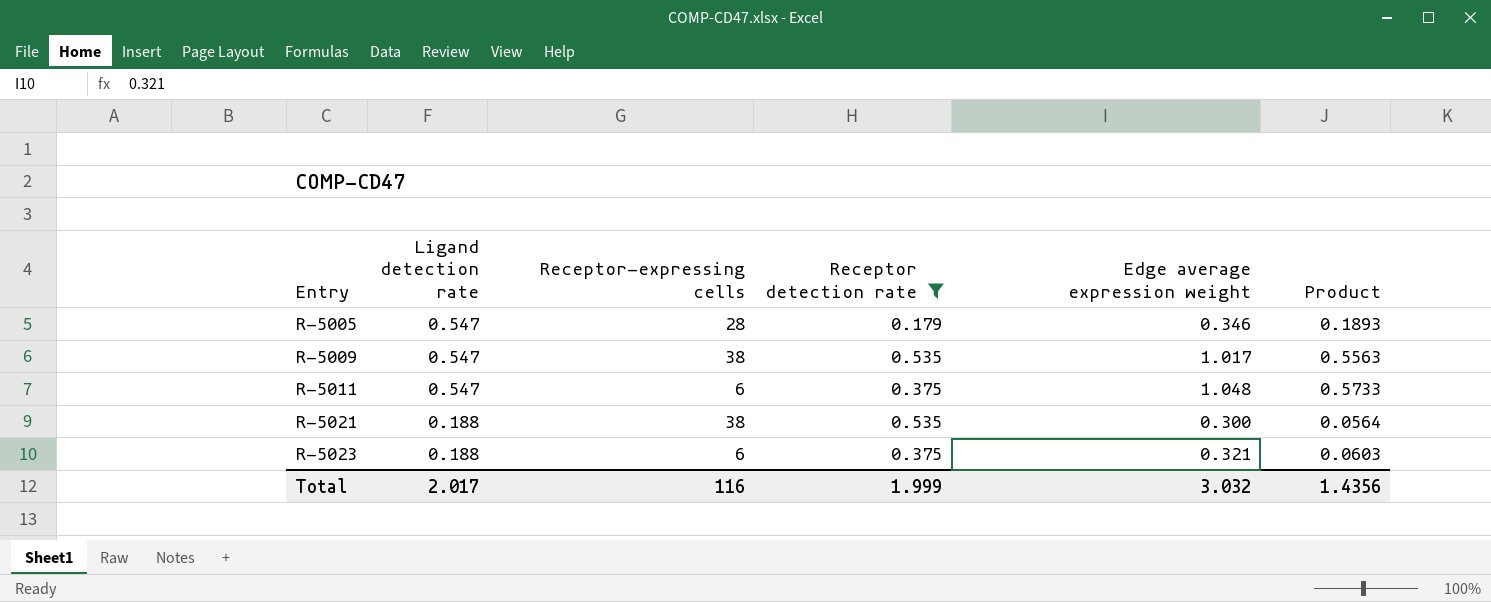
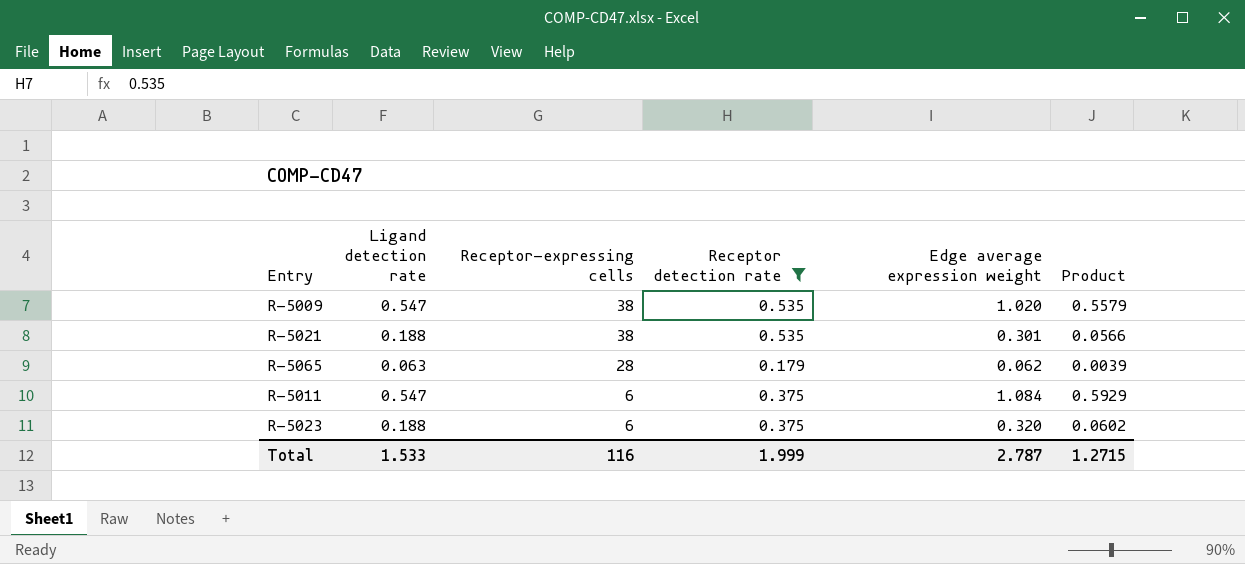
row order: Entry ascending -> Receptor-expressing cells descending
row R-5005: 0.547 | 28 | 0.179 | 0.346 | 0.1893 -> none
R-5009 | Edge average expression weight: 1.017 -> 1.020
R-5009 | Product: 0.5563 -> 0.5579
R-5021 | Edge average expression weight: 0.300 -> 0.301
R-5021 | Product: 0.0564 -> 0.0566
row R-5065: none -> 0.063 | 28 | 0.179 | 0.062 | 0.0039
R-5011 | Edge average expression weight: 1.048 -> 1.084
R-5011 | Product: 0.5733 -> 0.5929
R-5023 | Edge average expression weight: 0.321 -> 0.320
R-5023 | Product: 0.0603 -> 0.0602
Total | Ligand detection rate: 2.017 -> 1.533
Total | Edge average expression weight: 3.032 -> 2.787
Total | Product: 1.4356 -> 1.2715

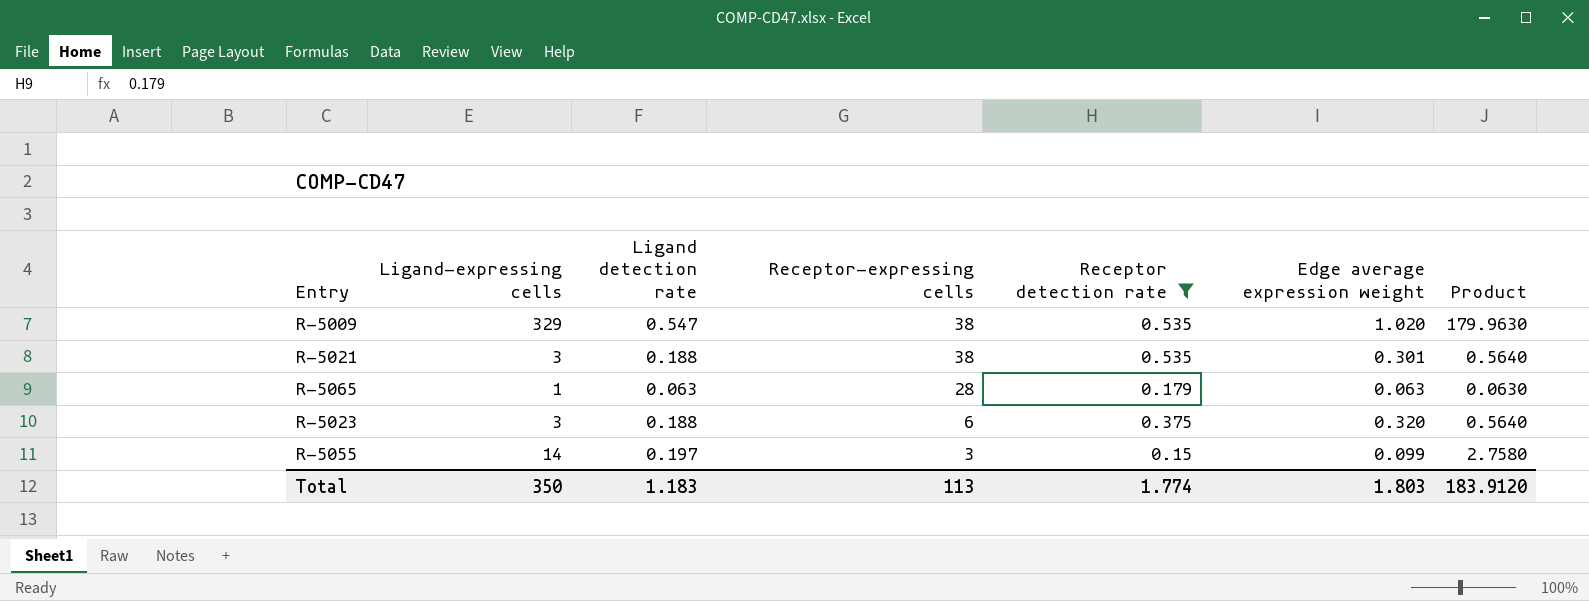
column Ligand-expressing cells | position: none -> 2
column Product | formula: [Ligand detection rate] * [Edge average expression weight] -> [Ligand-expressing cells] * [Ligand detection rate]
row R-5011: 0.547 | 6 | 0.375 | 1.084 | 0.5929 -> none
R-5065 | Edge average expression weight: 0.062 -> 0.063
row R-5055: none -> 14 | 0.197 | 3 | 0.15 | 0.099 | 2.7580
Total | Ligand detection rate: 1.533 -> 1.183
Total | Receptor-expressing cells: 116 -> 113
Total | Receptor detection rate: 1.999 -> 1.774
Total | Edge average expression weight: 2.787 -> 1.803
Total | Product: 1.2715 -> 183.9120

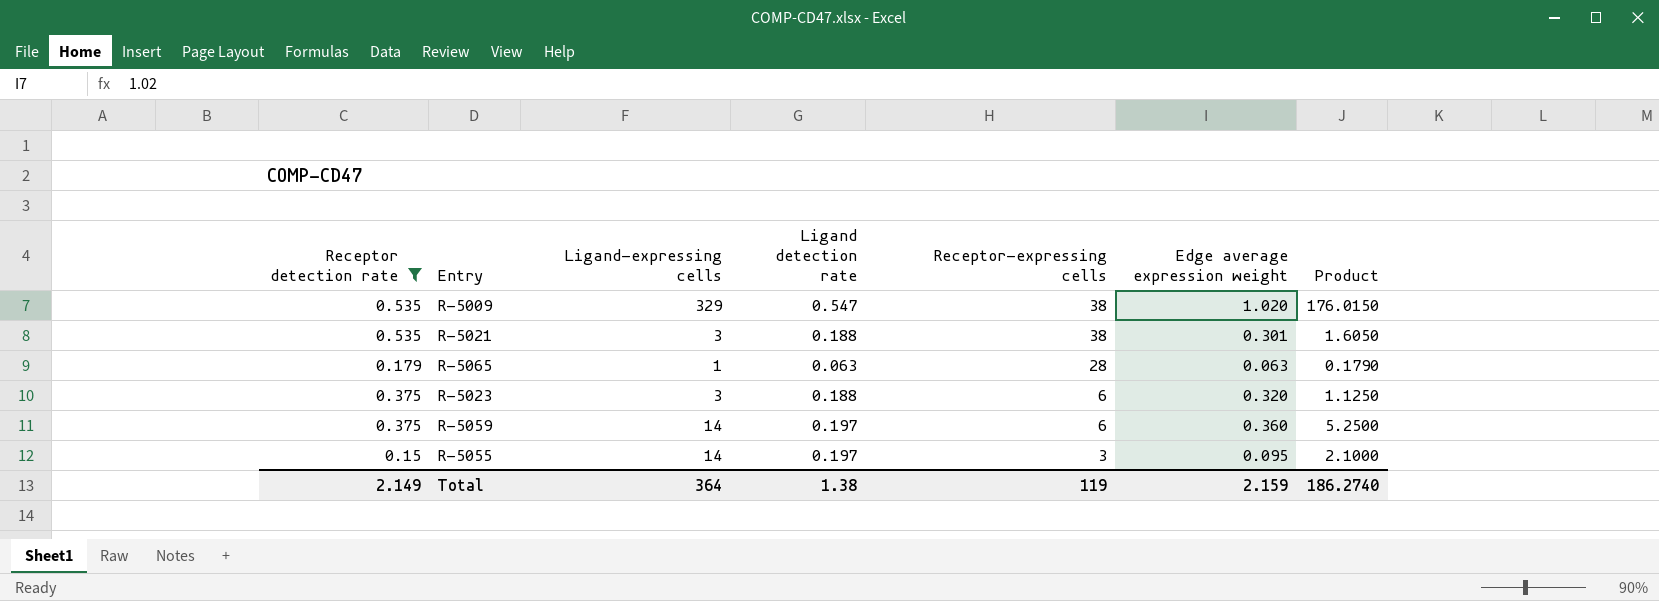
column Receptor detection rate | position: 5 -> 1
column Product | formula: [Ligand-expressing cells] * [Ligand detection rate] -> [Receptor detection rate] * [Ligand-expressing cells]
row R-5059: none -> 0.375 | 14 | 0.197 | 6 | 0.360 | 5.2500
R-5055 | Edge average expression weight: 0.099 -> 0.095
Total | Receptor detection rate: 1.774 -> 2.149
Total | Ligand-expressing cells: 350 -> 364
Total | Ligand detection rate: 1.183 -> 1.38
Total | Receptor-expressing cells: 113 -> 119
Total | Edge average expression weight: 1.803 -> 2.159
Total | Product: 183.9120 -> 186.2740

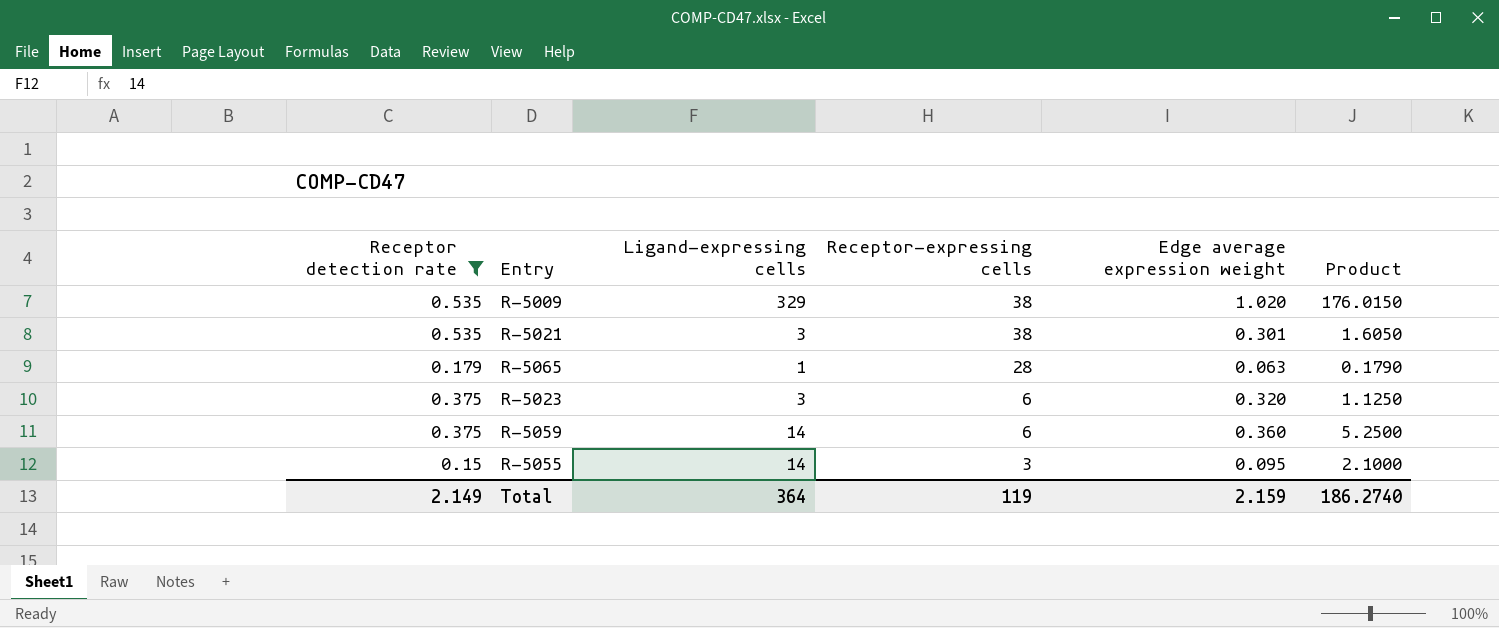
column Ligand detection rate | position: 4 -> none

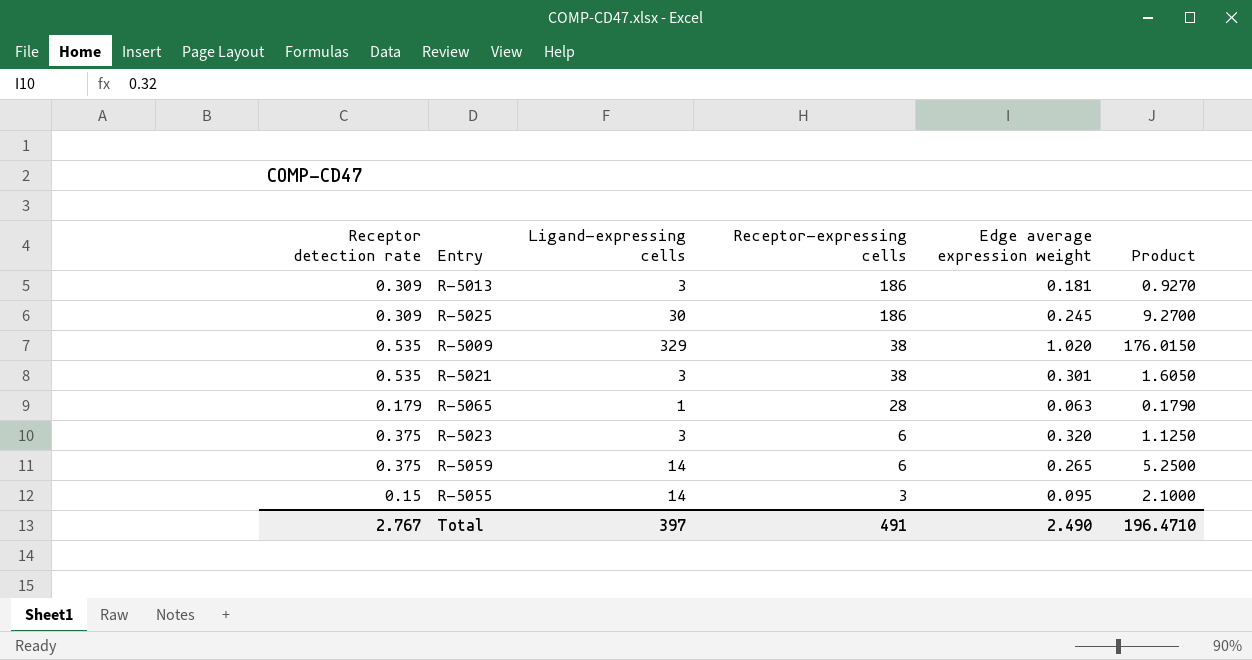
filter: Receptor detection rate != 0.309 -> none
R-5059 | Edge average expression weight: 0.360 -> 0.265
Total | Receptor detection rate: 2.149 -> 2.767
Total | Ligand-expressing cells: 364 -> 397
Total | Receptor-expressing cells: 119 -> 491
Total | Edge average expression weight: 2.159 -> 2.490
Total | Product: 186.2740 -> 196.4710

